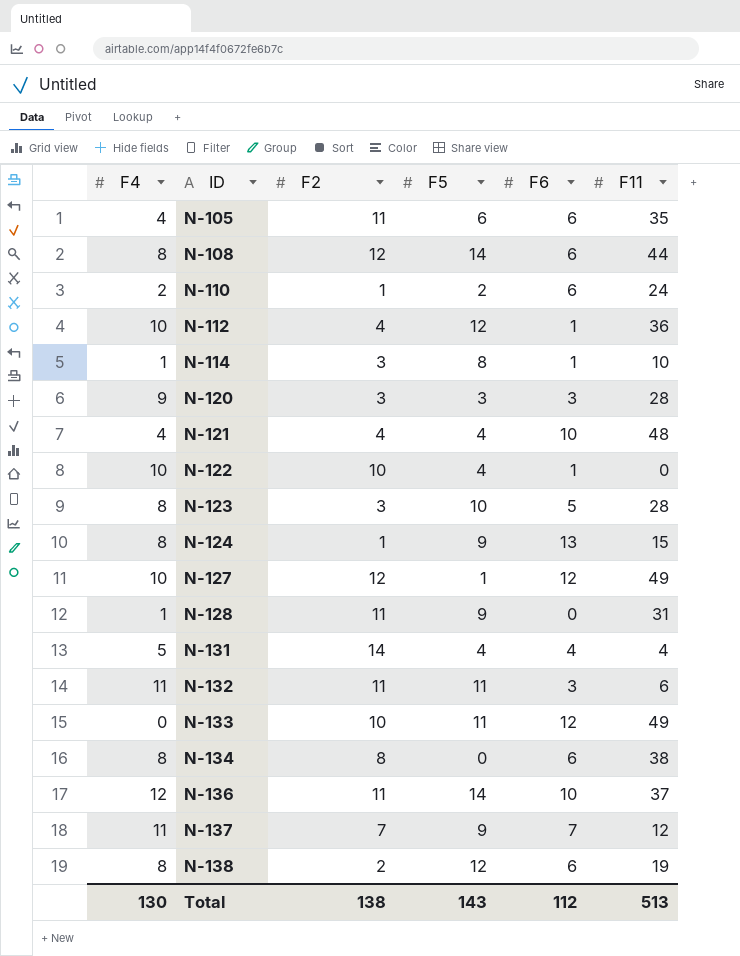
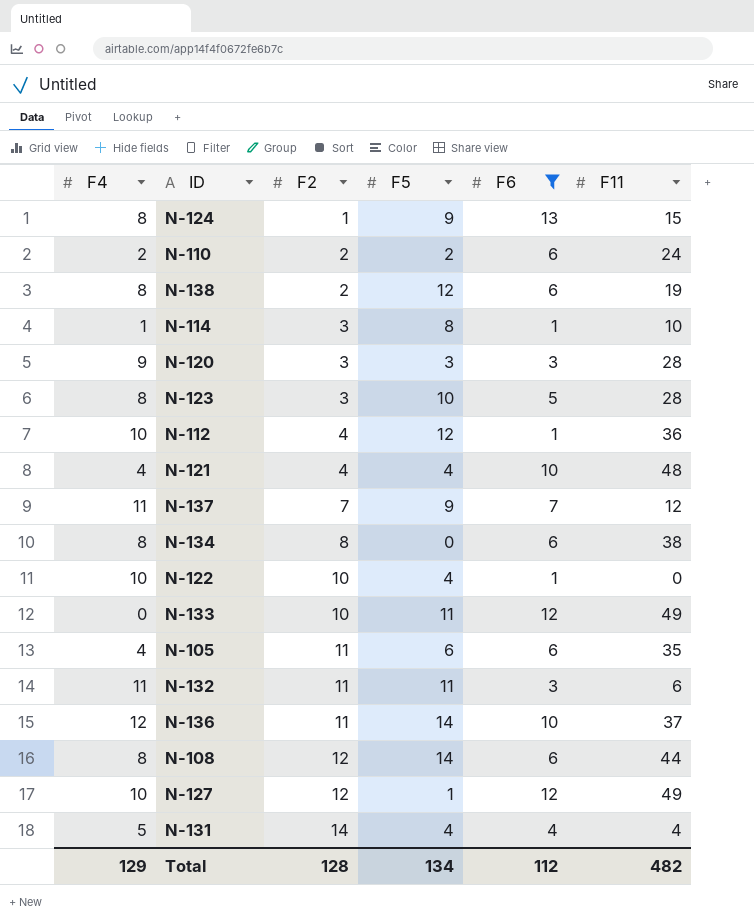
filter: none -> F6 != 0
row order: ID ascending -> F2 ascending
N-110 | F2: 1 -> 2
Total | F4: 130 -> 129
Total | F2: 138 -> 128
Total | F5: 143 -> 134
Total | F11: 513 -> 482

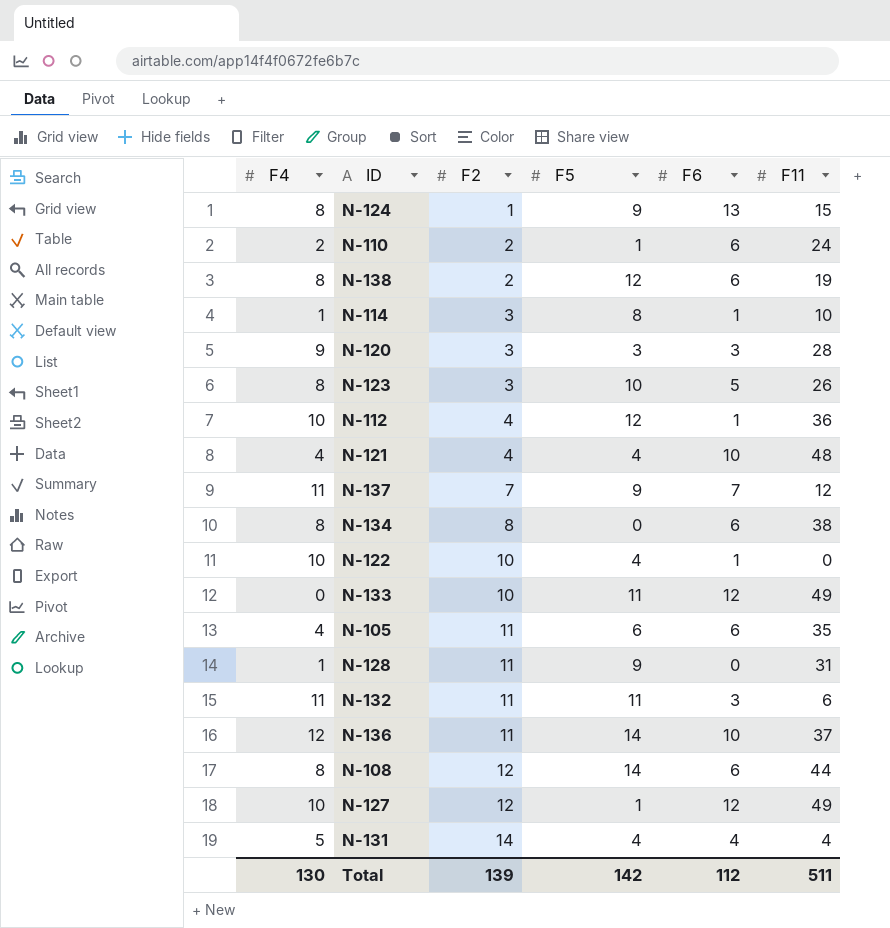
filter: F6 != 0 -> none
N-110 | F5: 2 -> 1
N-123 | F11: 28 -> 26
Total | F4: 129 -> 130
Total | F2: 128 -> 139
Total | F5: 134 -> 142
Total | F11: 482 -> 511

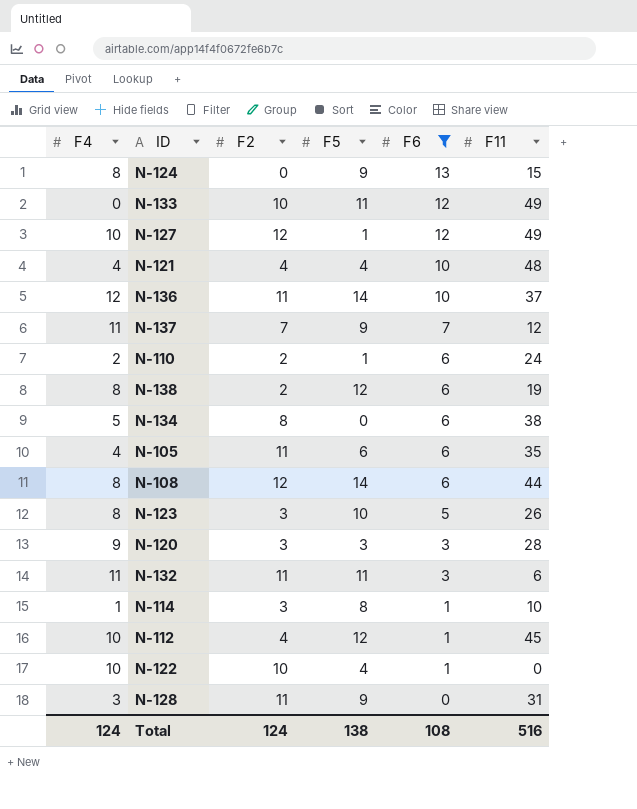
filter: none -> F6 != 4
row order: F2 ascending -> F6 descending
N-124 | F2: 1 -> 0
N-134 | F4: 8 -> 5
N-112 | F11: 36 -> 45
N-128 | F4: 1 -> 3
Total | F4: 130 -> 124
Total | F2: 139 -> 124
Total | F5: 142 -> 138
Total | F6: 112 -> 108
Total | F11: 511 -> 516

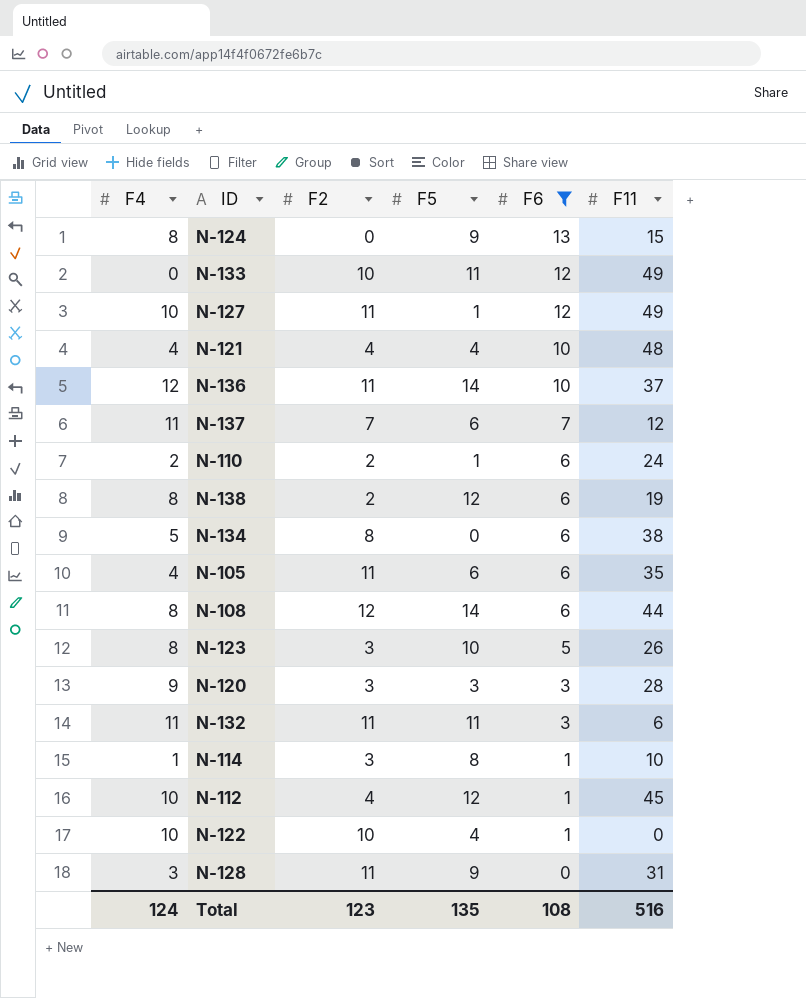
N-127 | F2: 12 -> 11
N-137 | F5: 9 -> 6
Total | F2: 124 -> 123
Total | F5: 138 -> 135

